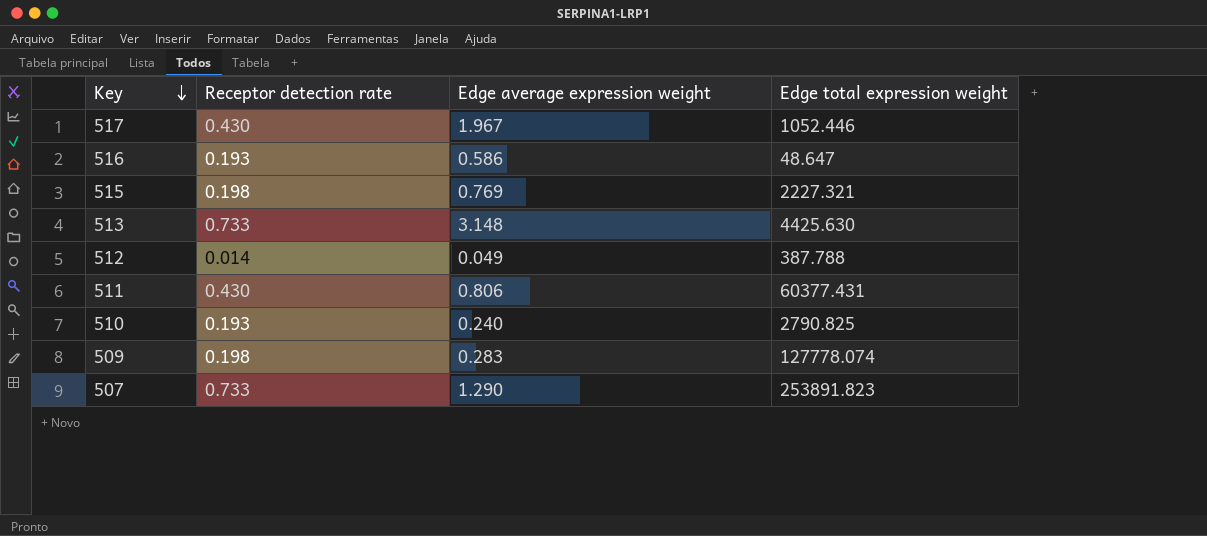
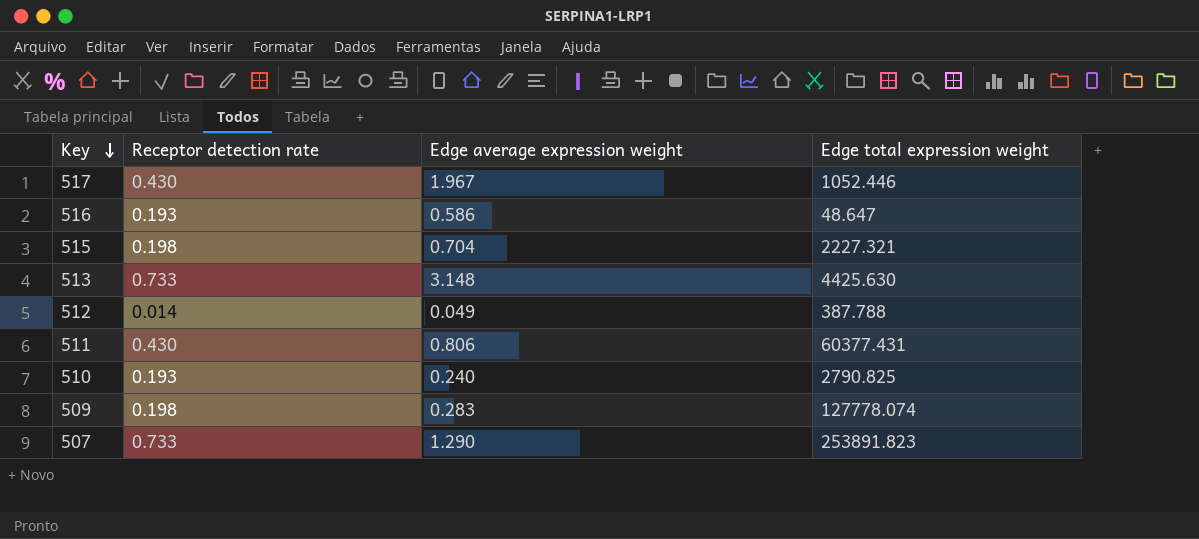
515 | Edge average expression weight: 0.769 -> 0.704

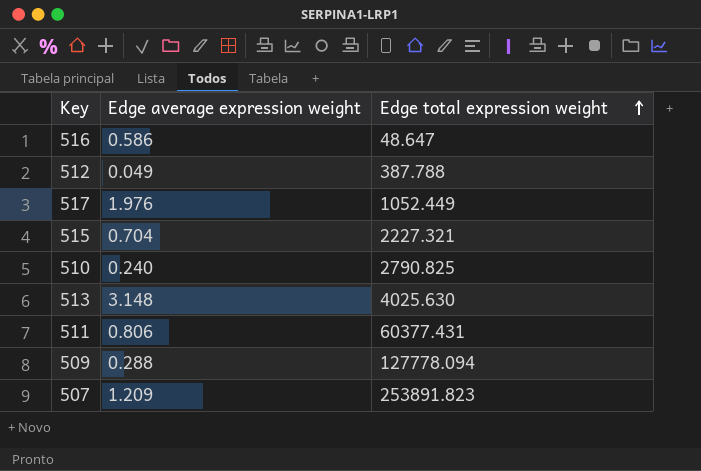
row order: Key descending -> Edge total expression weight ascending
column Receptor detection rate | position: 2 -> none
517 | Edge average expression weight: 1.967 -> 1.976
517 | Edge total expression weight: 1052.446 -> 1052.449
513 | Edge total expression weight: 4425.630 -> 4025.630
509 | Edge average expression weight: 0.283 -> 0.288
509 | Edge total expression weight: 127778.074 -> 127778.094
507 | Edge average expression weight: 1.290 -> 1.209

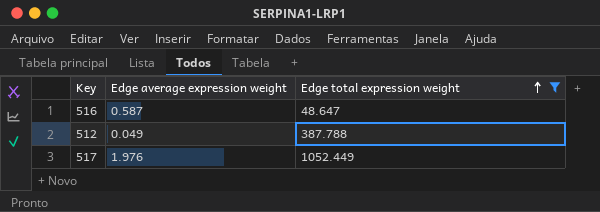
filter: none -> Edge total expression weight <= 1052.449
516 | Edge average expression weight: 0.586 -> 0.587

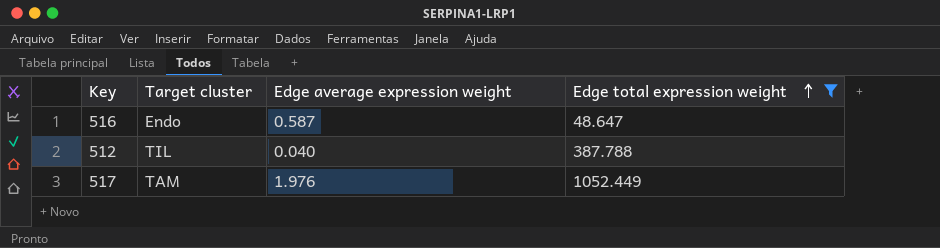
column Target cluster | position: none -> 2
512 | Edge average expression weight: 0.049 -> 0.040

